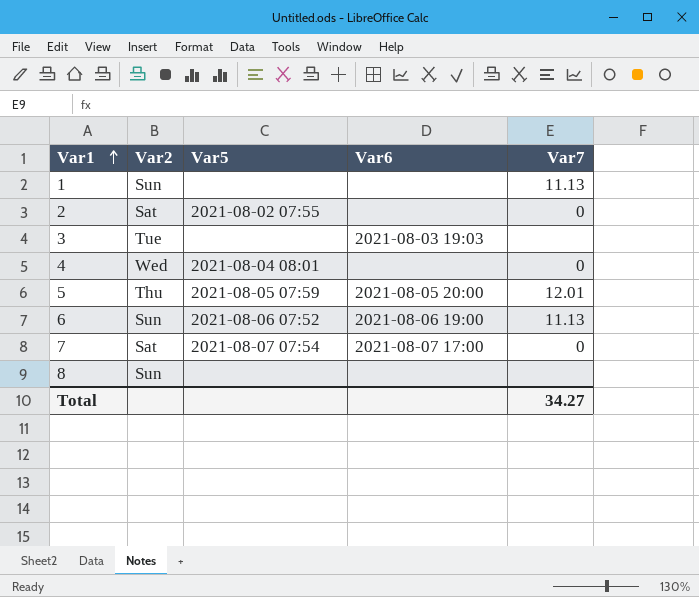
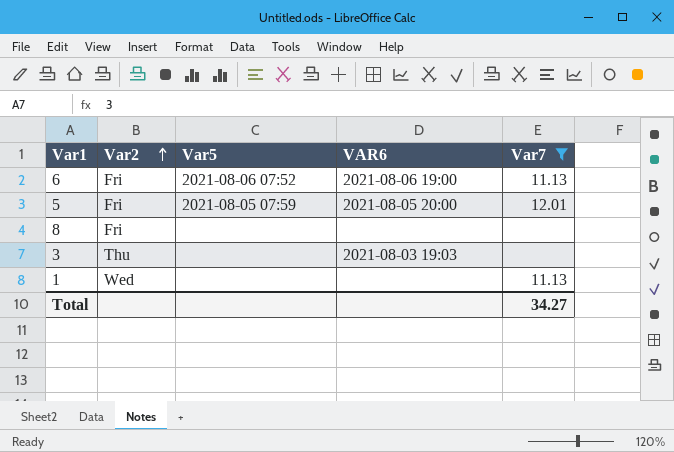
filter: none -> Var7 != 0
row order: Var1 ascending -> Var2 ascending
column name: Var6 -> VAR6
6 | Var2: Sun -> Fri
5 | Var2: Thu -> Fri
8 | Var2: Sun -> Fri
3 | Var2: Tue -> Thu
1 | Var2: Sun -> Wed

